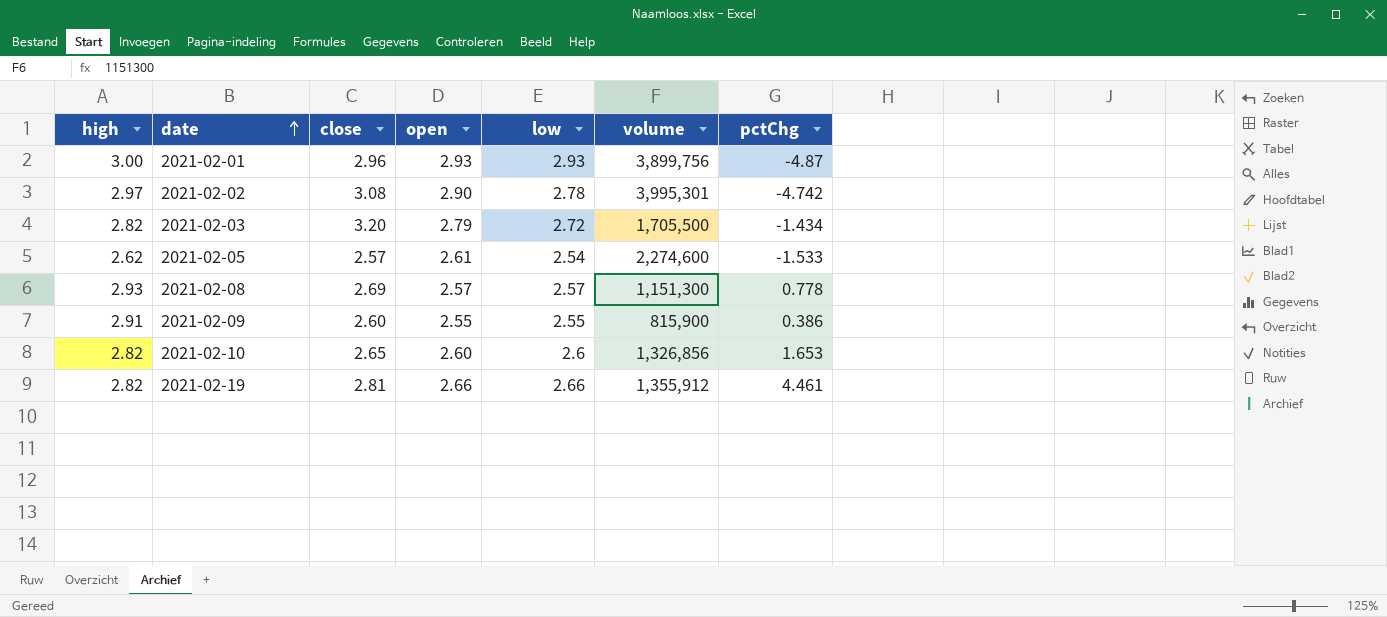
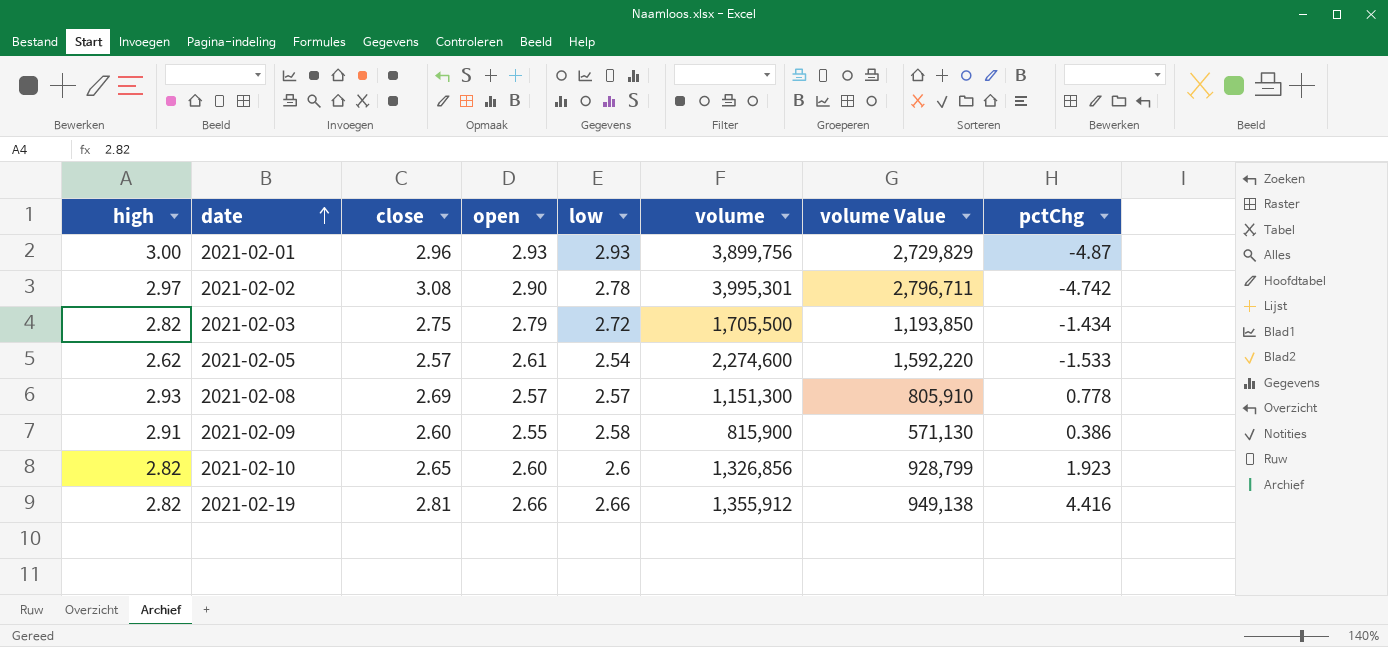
column volume Value | formula: none -> [volume] * 0.7
2021-02-03 | close: 3.20 -> 2.75
2021-02-09 | low: 2.55 -> 2.58
2021-02-10 | pctChg: 1.653 -> 1.923
2021-02-19 | pctChg: 4.461 -> 4.416

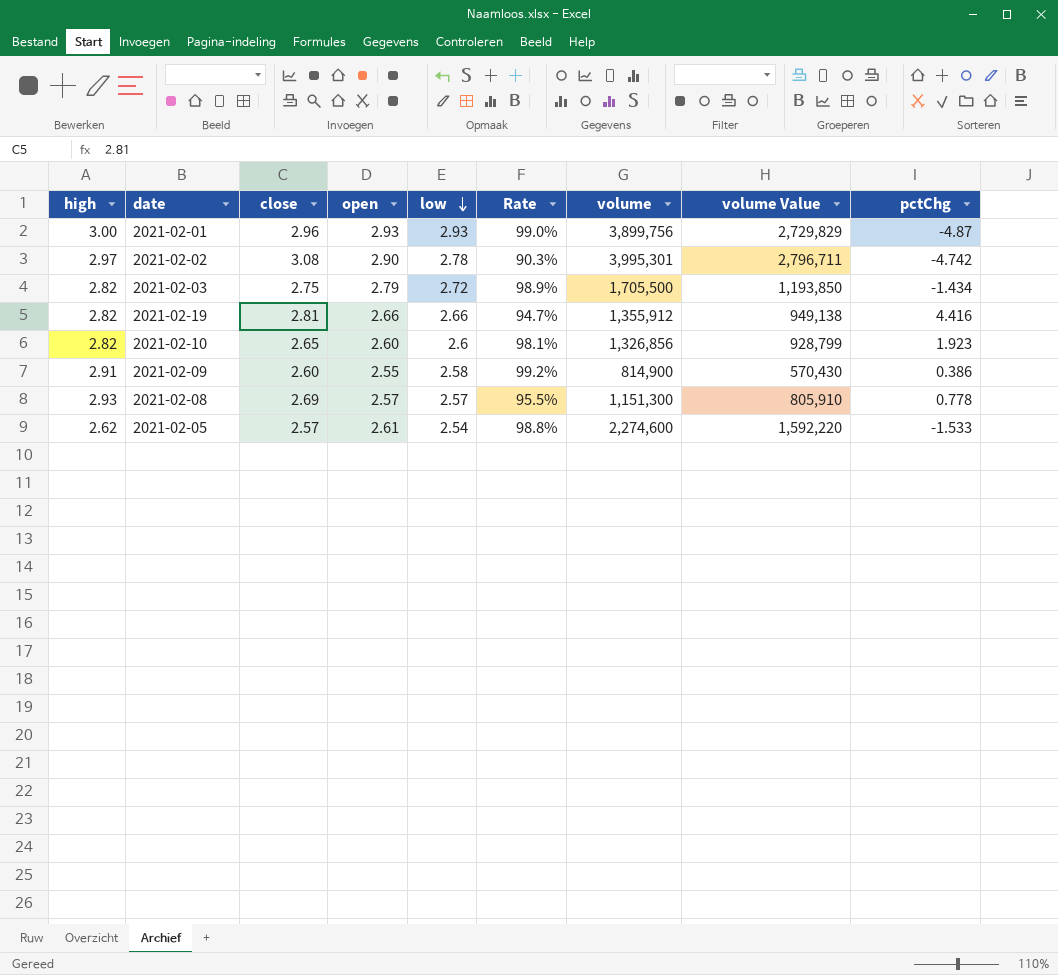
row order: date ascending -> low descending
column Rate | formula: none -> [low] / [close]
2021-02-09 | volume: 815,900 -> 814,900
2021-02-09 | volume Value: 571,130 -> 570,430

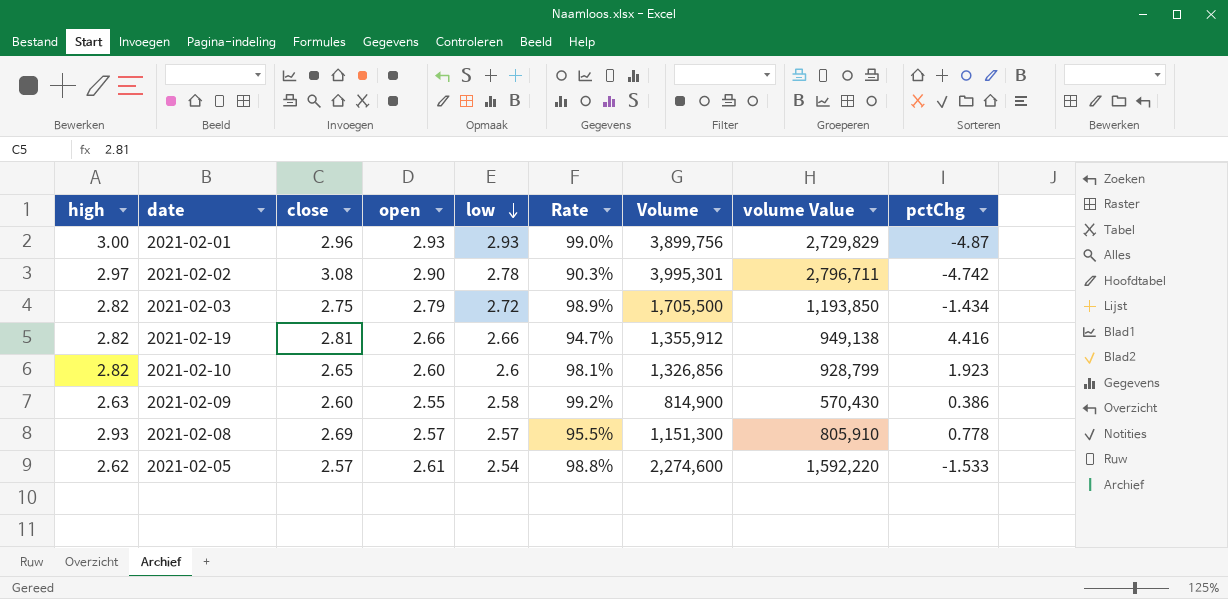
column name: volume -> Volume
2021-02-09 | high: 2.91 -> 2.63

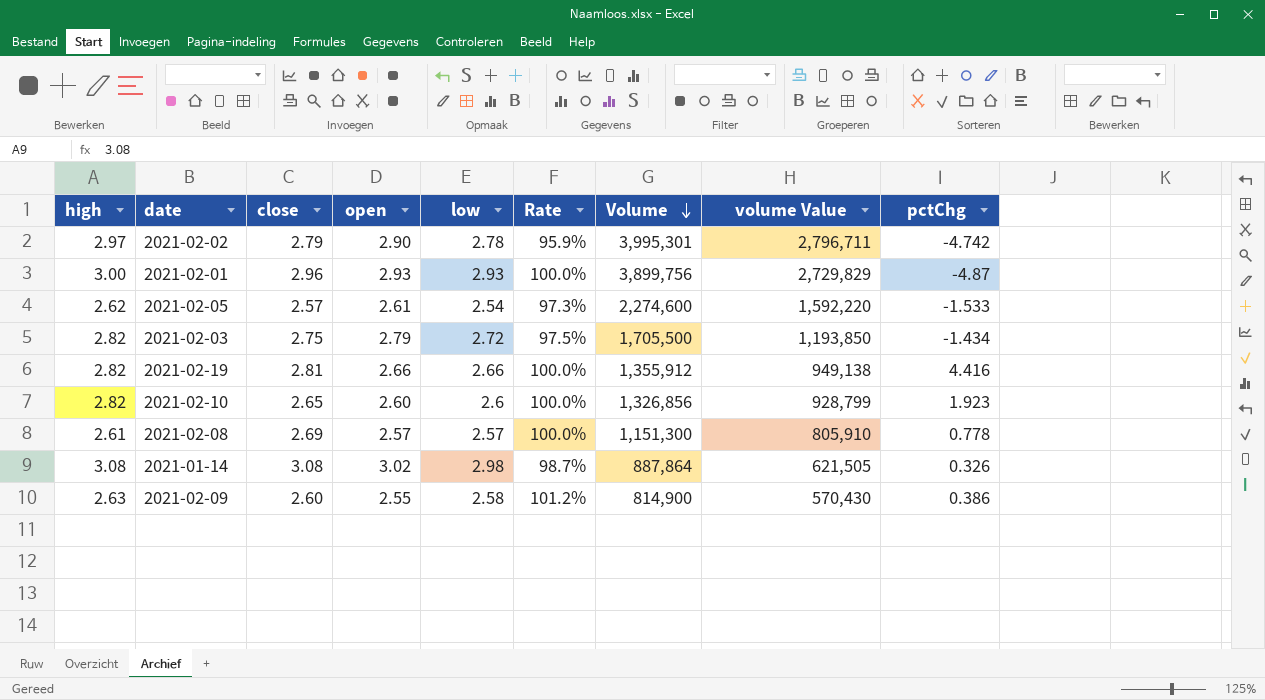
row order: low descending -> Volume descending
column Rate | formula: [low] / [close] -> [low] / [open]
2021-02-02 | close: 3.08 -> 2.79
2021-02-08 | high: 2.93 -> 2.61
row 2021-01-14: none -> 3.08 | 3.08 | 3.02 | 2.98 | 98.7% | 887,864 | 621,505 | 0.326

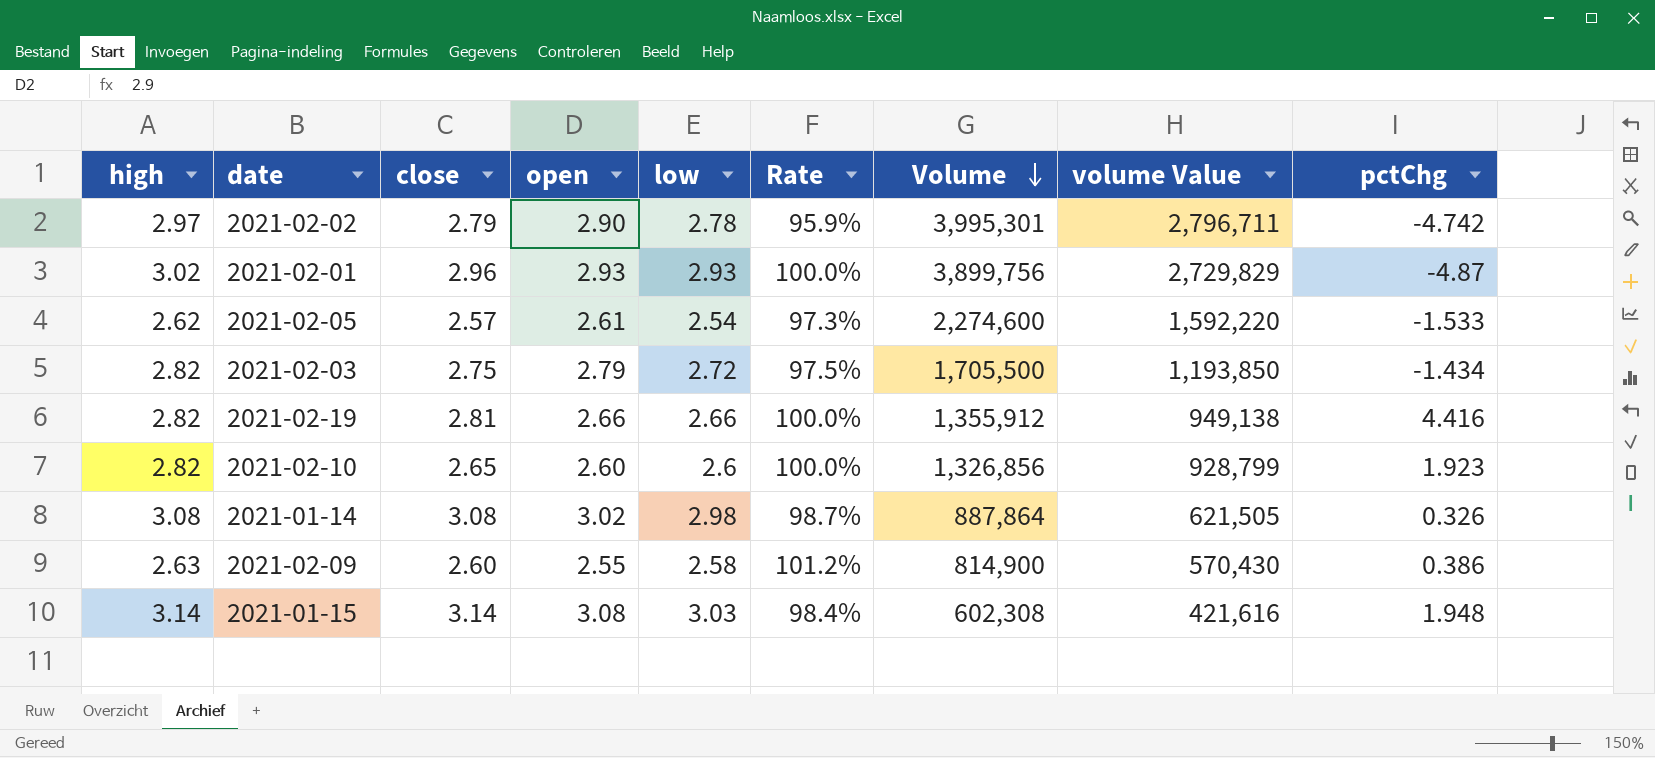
row 2021-02-08: 2.61 | 2.69 | 2.57 | 2.57 | 100.0% | 1,151,300 | 805,910 | 0.778 -> none
2021-02-01 | high: 3.00 -> 3.02
row 2021-01-15: none -> 3.14 | 3.14 | 3.08 | 3.03 | 98.4% | 602,308 | 421,616 | 1.948

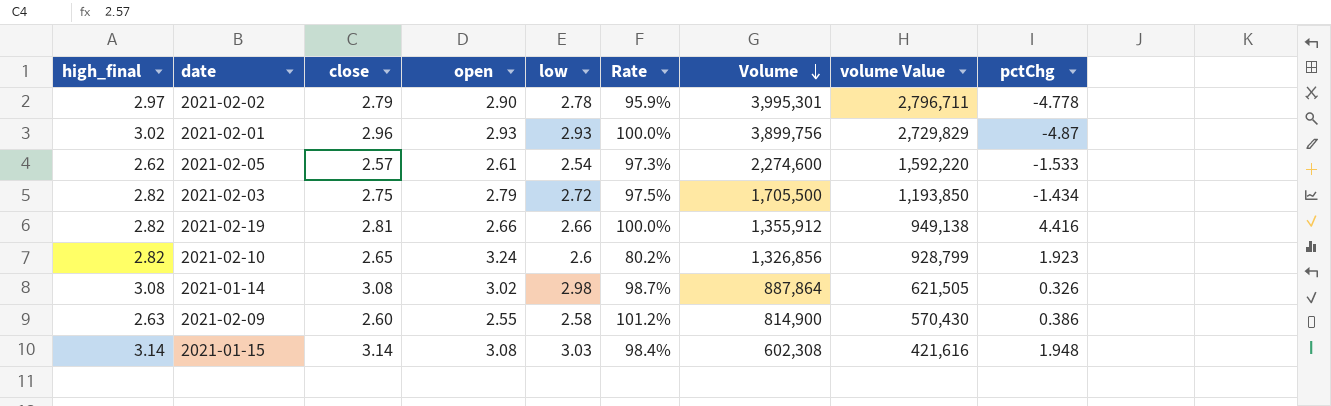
column name: high -> high_final
2021-02-02 | pctChg: -4.742 -> -4.778
2021-02-10 | open: 2.60 -> 3.24
2021-02-10 | Rate: 100.0% -> 80.2%

